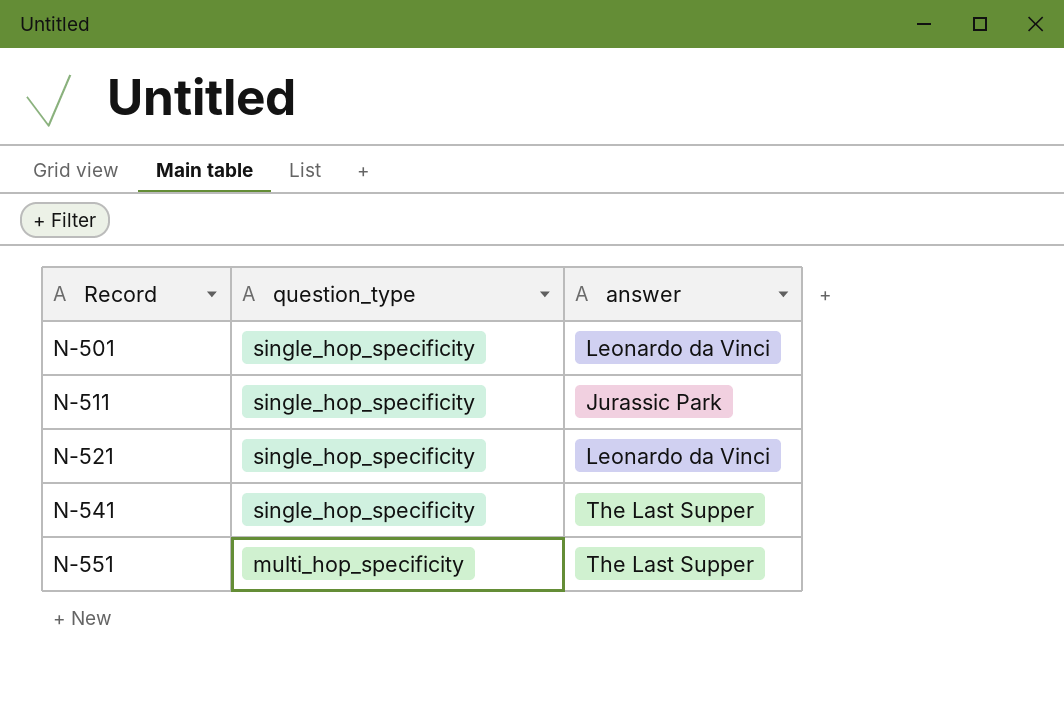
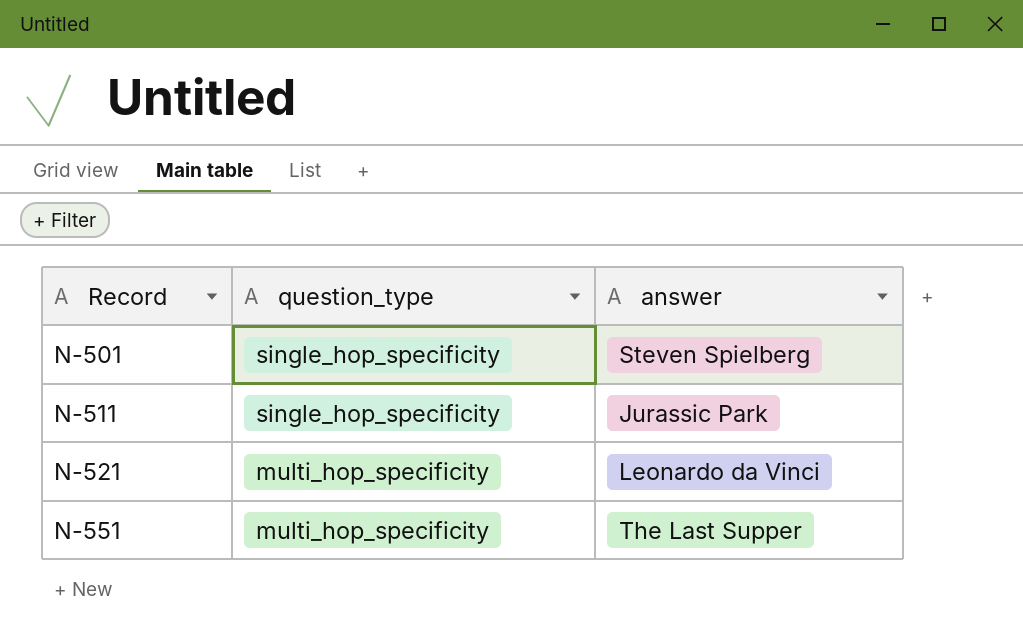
row N-541: single_hop_specificity | The Last Supper -> none
N-501 | answer: Leonardo da Vinci -> Steven Spielberg
N-521 | question_type: single_hop_specificity -> multi_hop_specificity

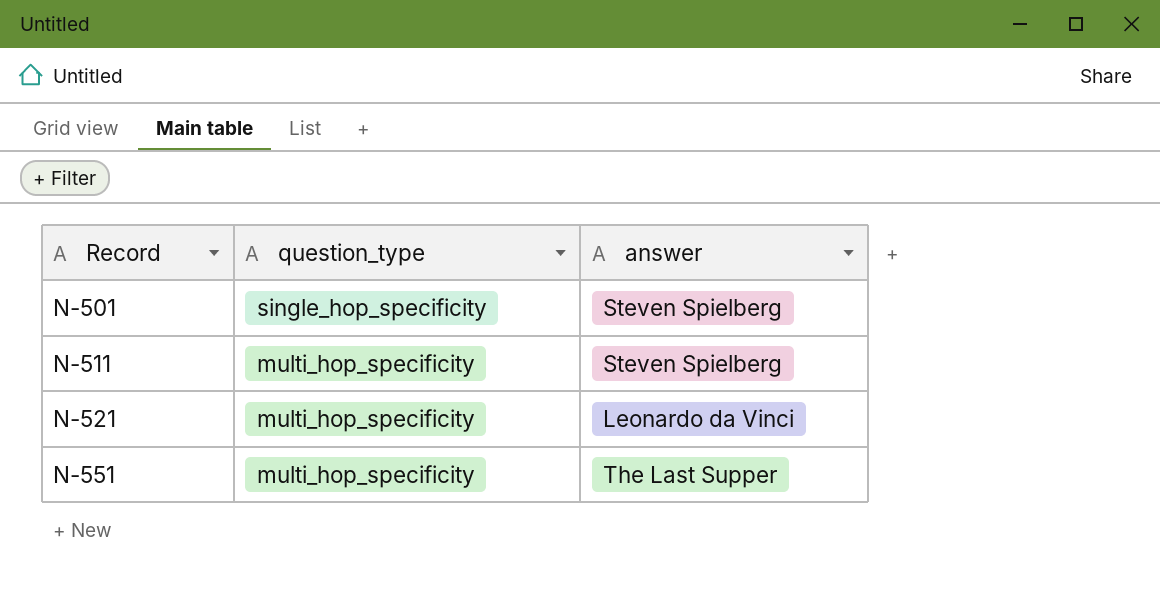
N-511 | question_type: single_hop_specificity -> multi_hop_specificity
N-511 | answer: Jurassic Park -> Steven Spielberg

